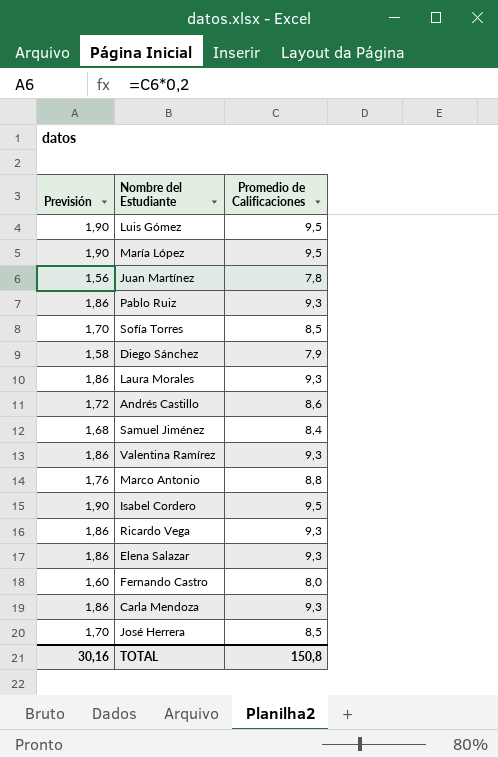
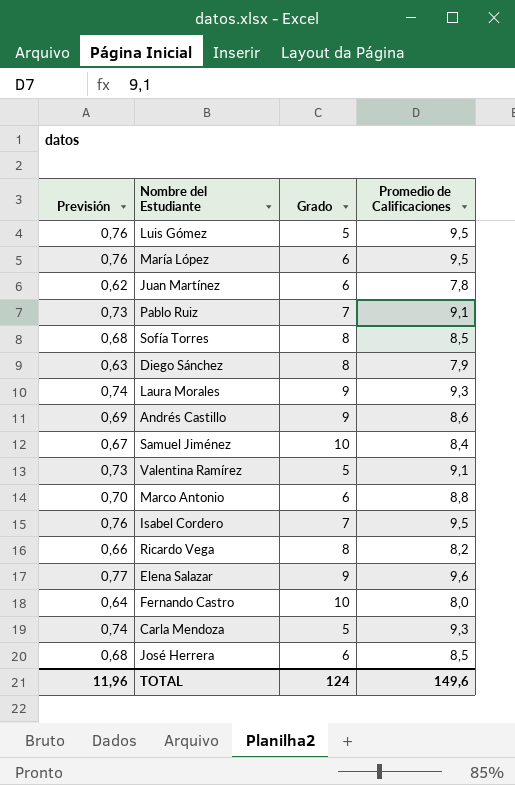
column Previsión | formula: [Promedio de Calificaciones] * 0,2 -> [Promedio de Calificaciones] * 0,08
column Grado | position: none -> 3
Pablo Ruiz | Promedio de Calificaciones: 9,3 -> 9,1
Valentina Ramírez | Promedio de Calificaciones: 9,3 -> 9,1
Ricardo Vega | Promedio de Calificaciones: 9,3 -> 8,2
Elena Salazar | Promedio de Calificaciones: 9,3 -> 9,6
TOTAL | Previsión: 30,16 -> 11,96
TOTAL | Promedio de Calificaciones: 150,8 -> 149,6

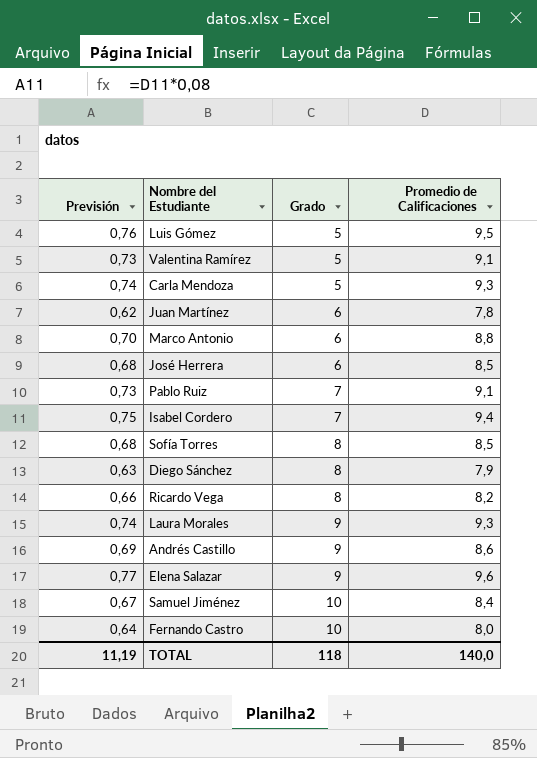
row order: none -> Grado ascending
row María López: 0,76 | 6 | 9,5 -> none
Isabel Cordero | Previsión: 0,76 -> 0,75
Isabel Cordero | Promedio de Calificaciones: 9,5 -> 9,4
TOTAL | Previsión: 11,96 -> 11,19
TOTAL | Grado: 124 -> 118
TOTAL | Promedio de Calificaciones: 149,6 -> 140,0

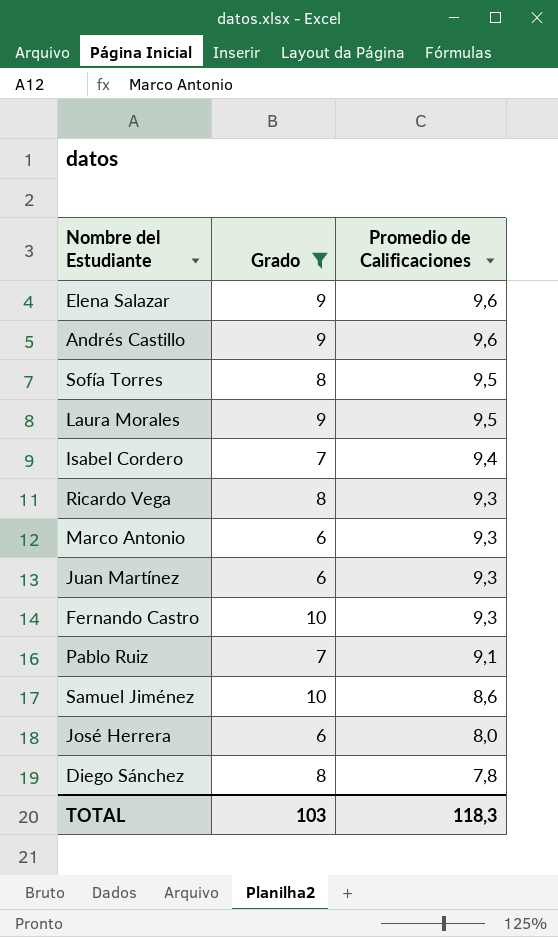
filter: none -> Grado != 5
row order: Grado ascending -> Promedio de Calificaciones descending
column Previsión | formula: [Promedio de Calificaciones] * 0,08 -> none
Andrés Castillo | Promedio de Calificaciones: 8,6 -> 9,6
Sofía Torres | Promedio de Calificaciones: 8,5 -> 9,5
Laura Morales | Promedio de Calificaciones: 9,3 -> 9,5
Ricardo Vega | Promedio de Calificaciones: 8,2 -> 9,3
Marco Antonio | Promedio de Calificaciones: 8,8 -> 9,3
Juan Martínez | Promedio de Calificaciones: 7,8 -> 9,3
Fernando Castro | Promedio de Calificaciones: 8,0 -> 9,3
Samuel Jiménez | Promedio de Calificaciones: 8,4 -> 8,6
José Herrera | Promedio de Calificaciones: 8,5 -> 8,0
Diego Sánchez | Promedio de Calificaciones: 7,9 -> 7,8
TOTAL | Grado: 118 -> 103
TOTAL | Promedio de Calificaciones: 140,0 -> 118,3

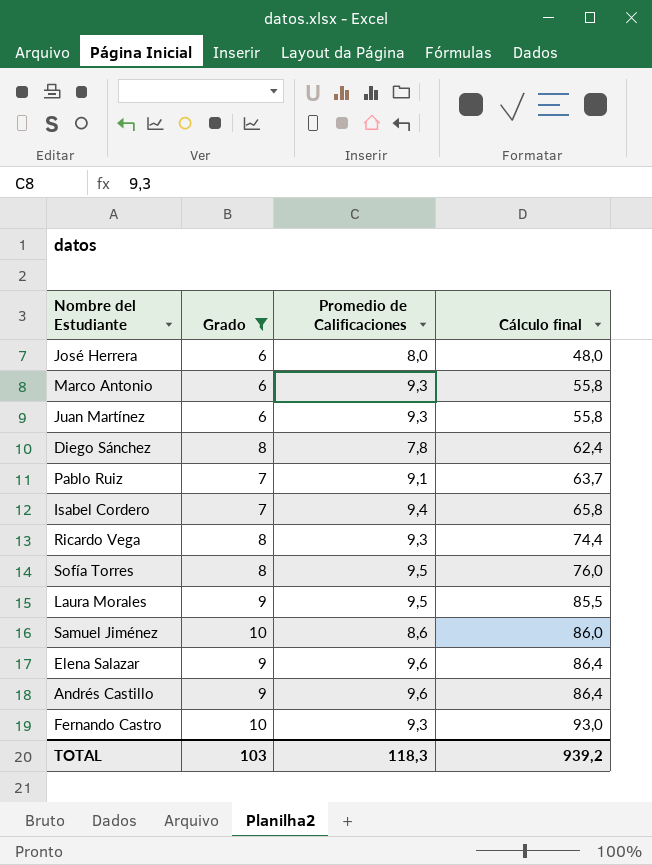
row order: Promedio de Calificaciones descending -> Cálculo final ascending
column Cálculo final | formula: none -> [Grado] * [Promedio de Calificaciones]

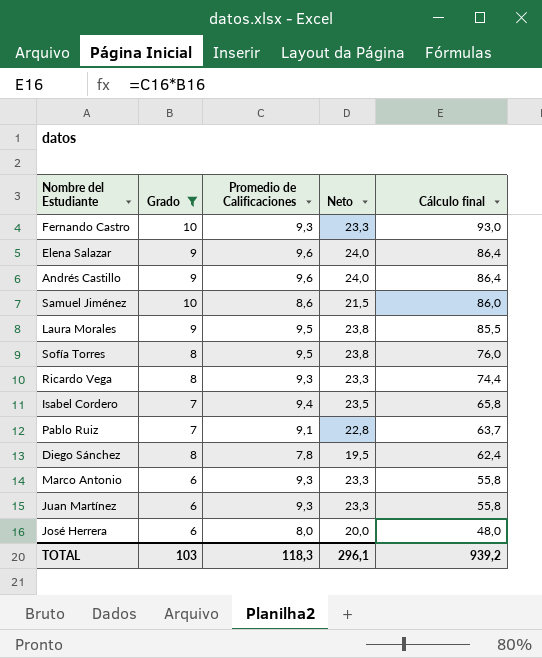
row order: Cálculo final ascending -> Cálculo final descending
column Neto | formula: none -> [Promedio de Calificaciones] * 2,5

